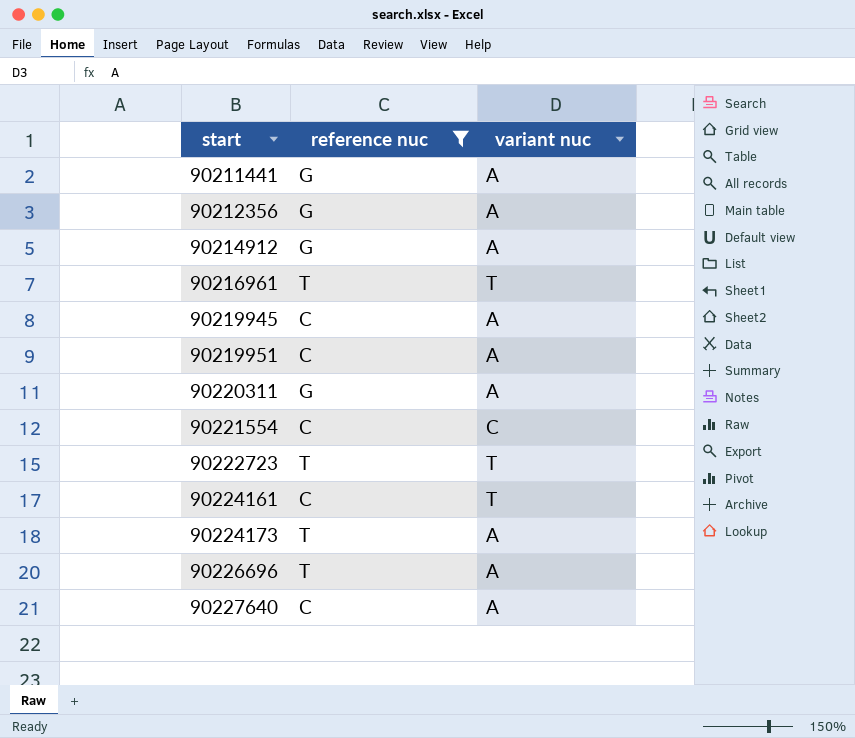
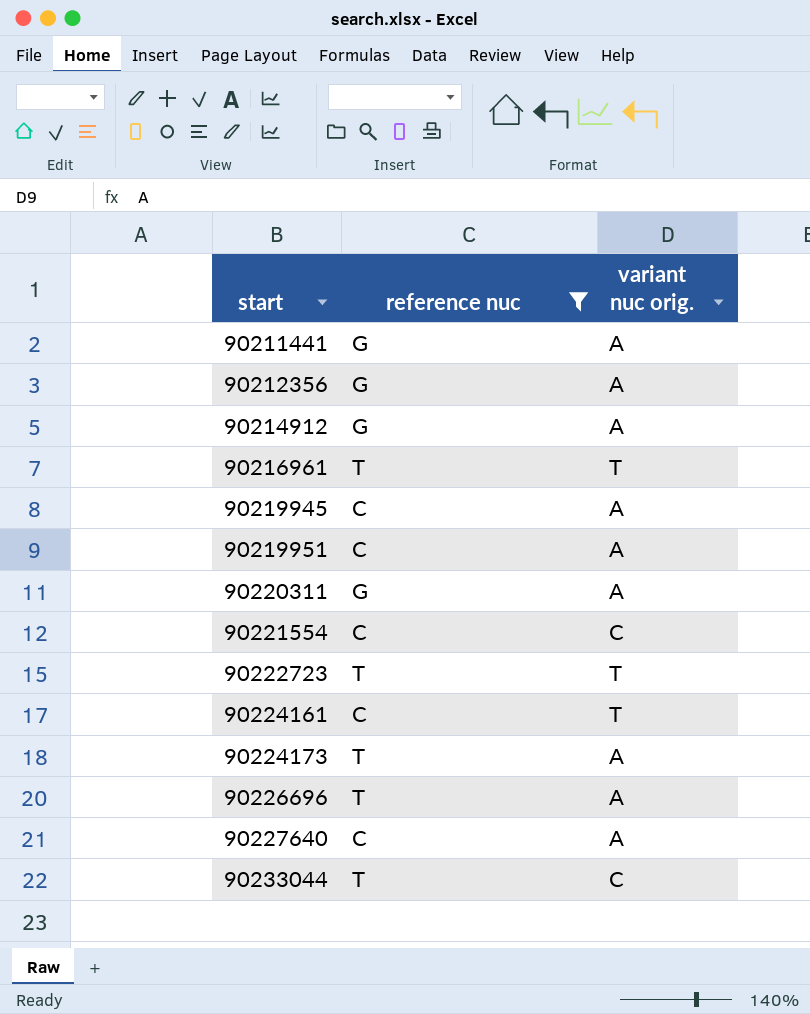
column name: variant nuc -> variant nuc orig.
row 90233044: none -> T | C

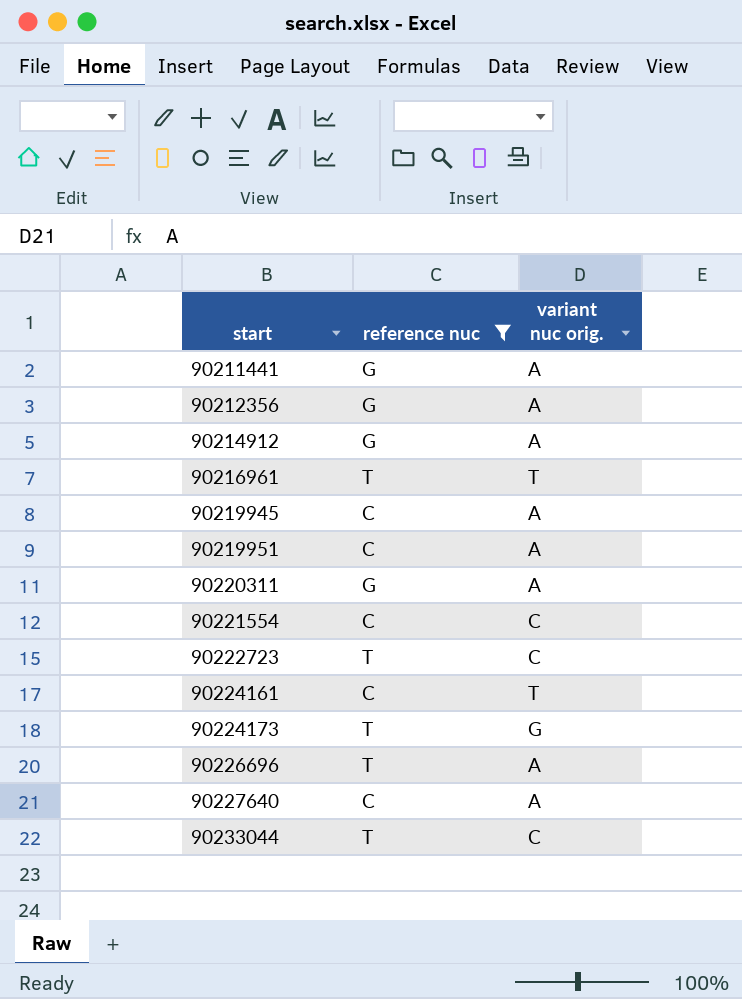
90222723 | variant nuc orig.: T -> C
90224173 | variant nuc orig.: A -> G

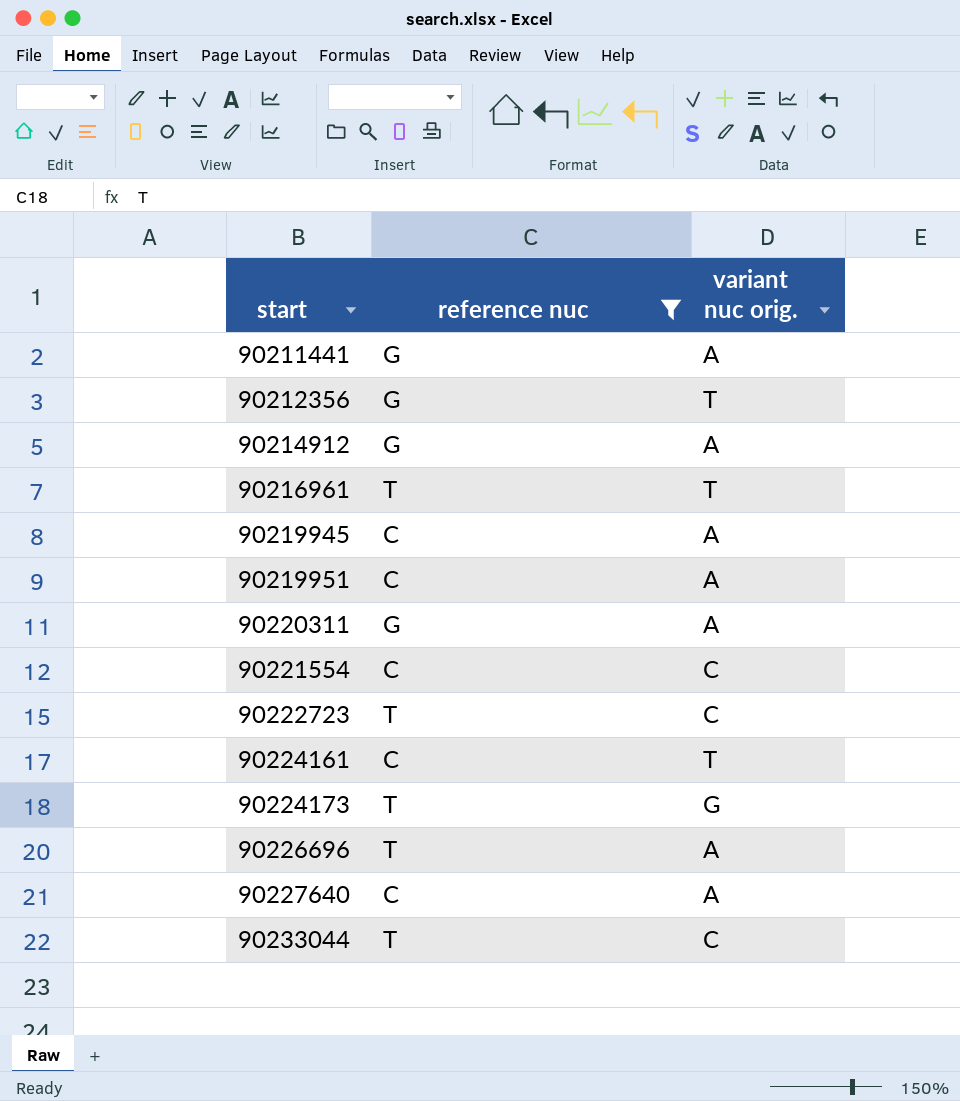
90212356 | variant nuc orig.: A -> T

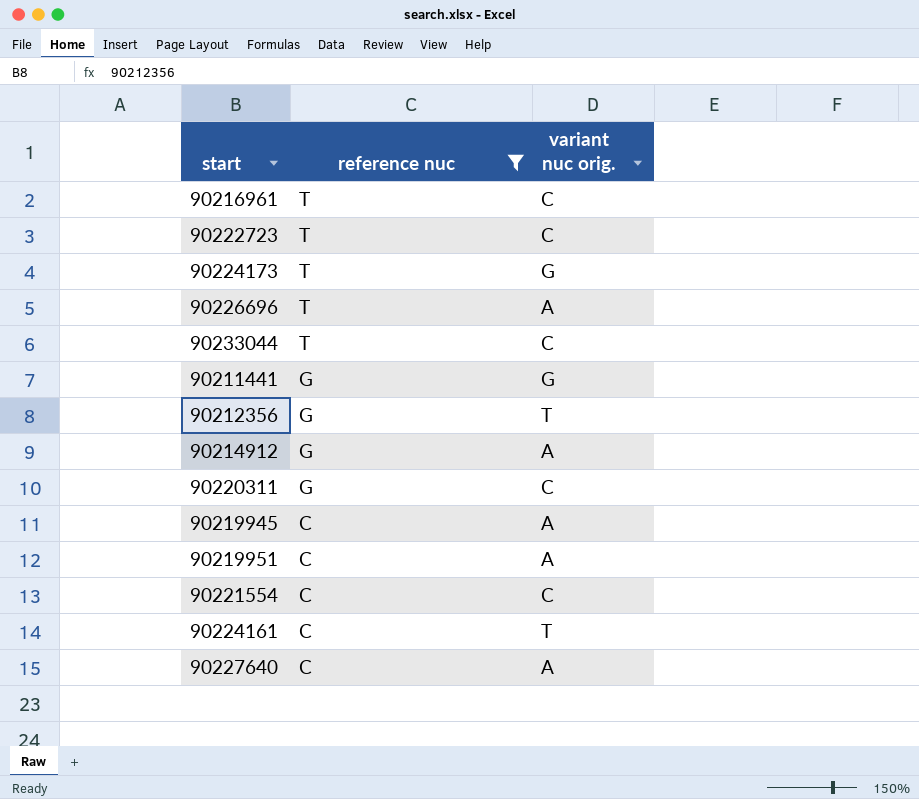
row order: start ascending -> reference nuc descending
90216961 | variant nuc orig.: T -> C
90211441 | variant nuc orig.: A -> G
90220311 | variant nuc orig.: A -> C

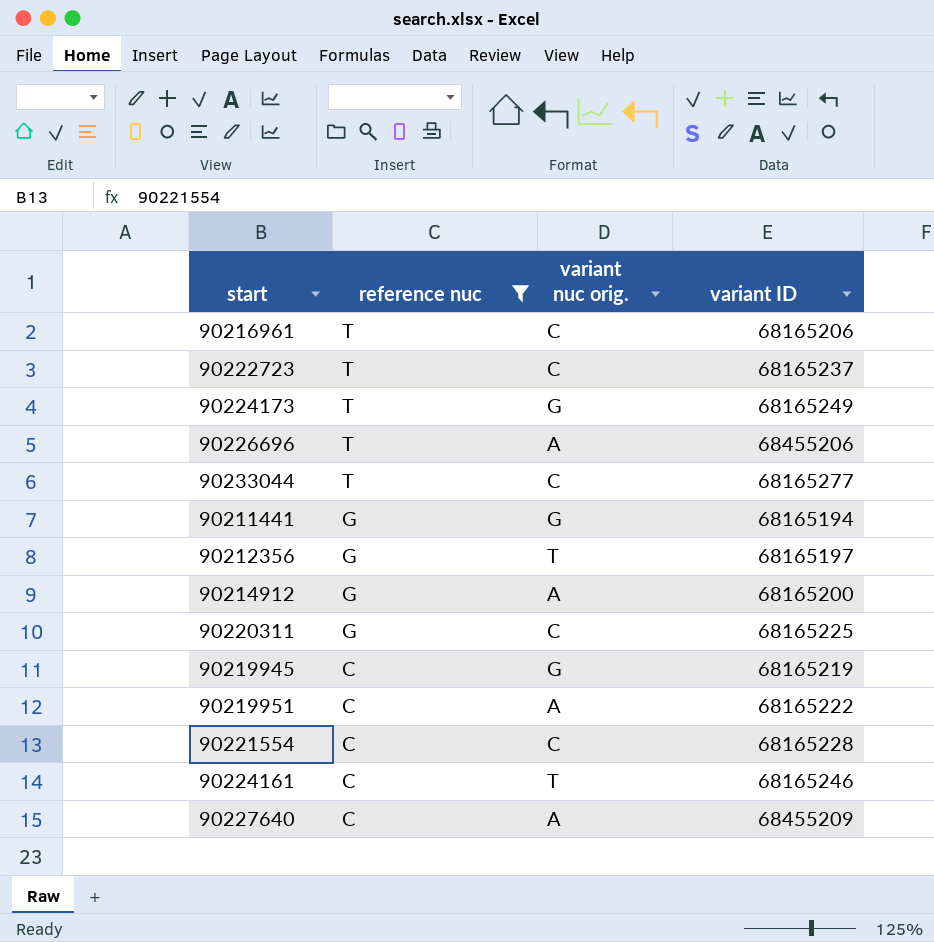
column variant ID | position: none -> 4
90219945 | variant nuc orig.: A -> G

